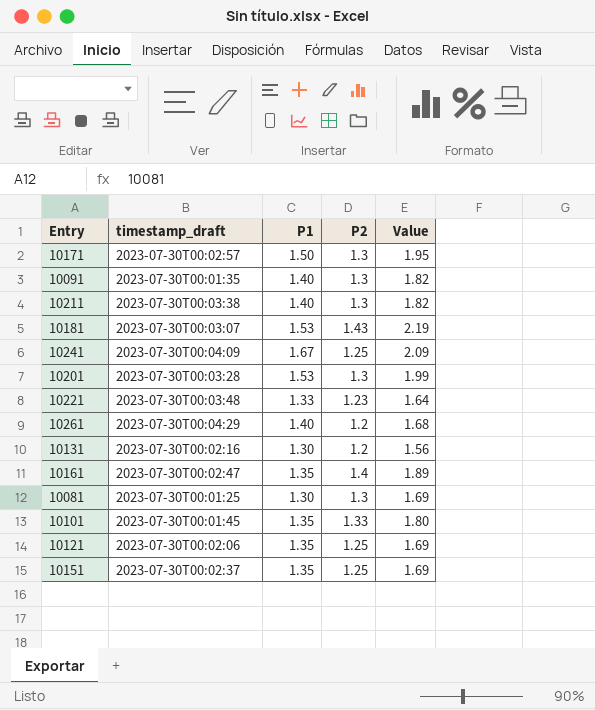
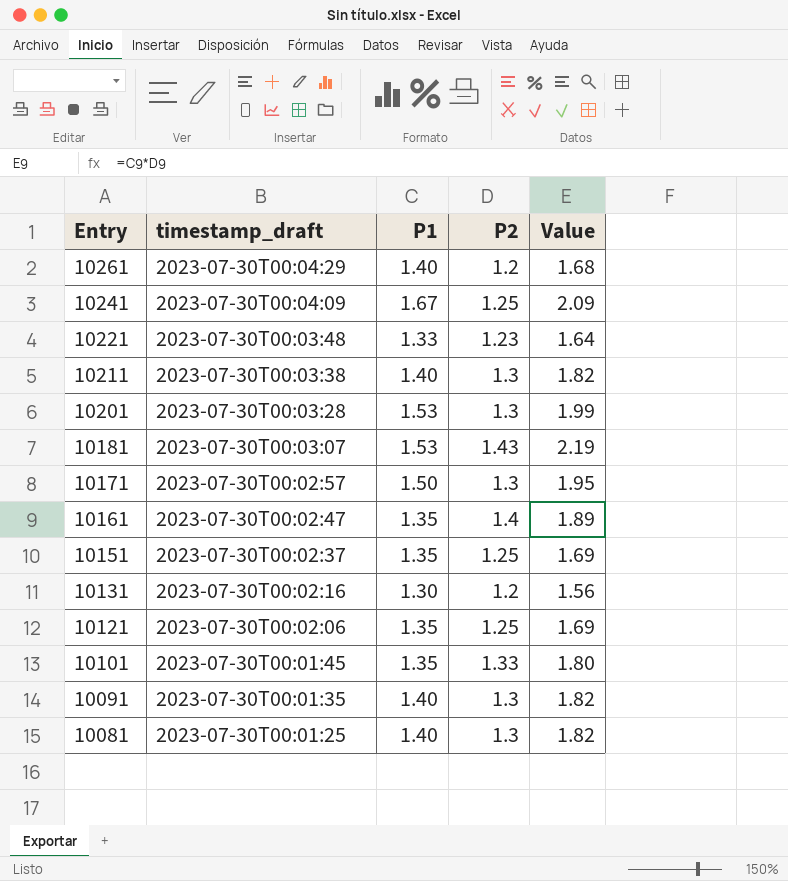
row order: none -> Entry descending
10081 | P1: 1.30 -> 1.40
10081 | Value: 1.69 -> 1.82

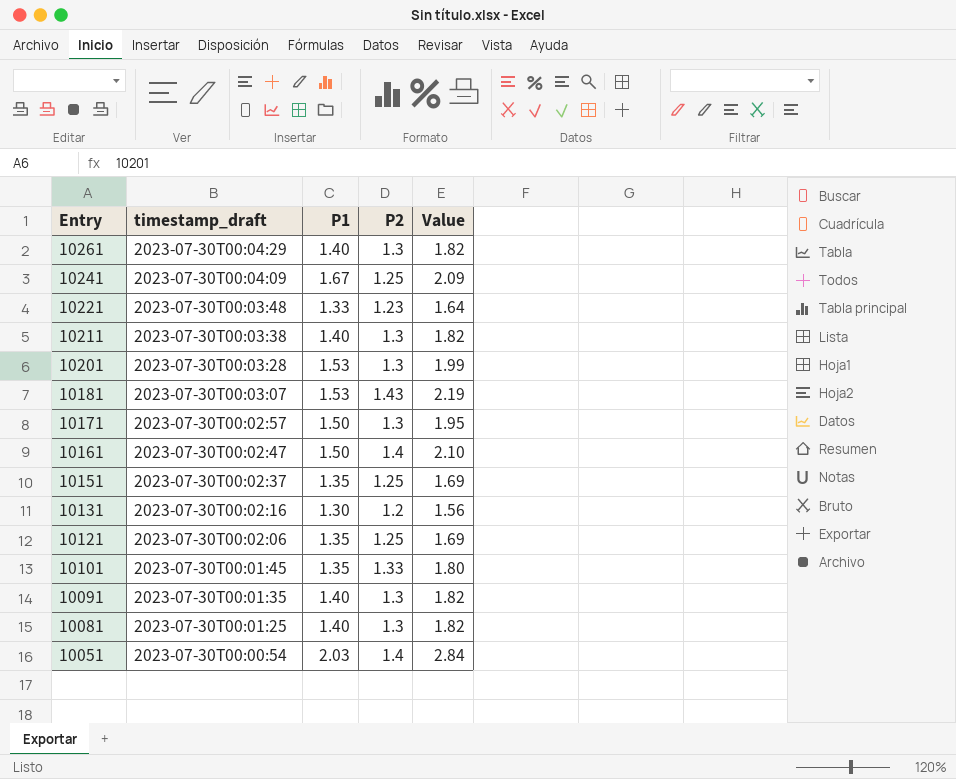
10261 | P2: 1.2 -> 1.3
10261 | Value: 1.68 -> 1.82
10161 | P1: 1.35 -> 1.50
10161 | Value: 1.89 -> 2.10
row 10051: none -> 2023-07-30T00:00:54 | 2.03 | 1.4 | 2.84

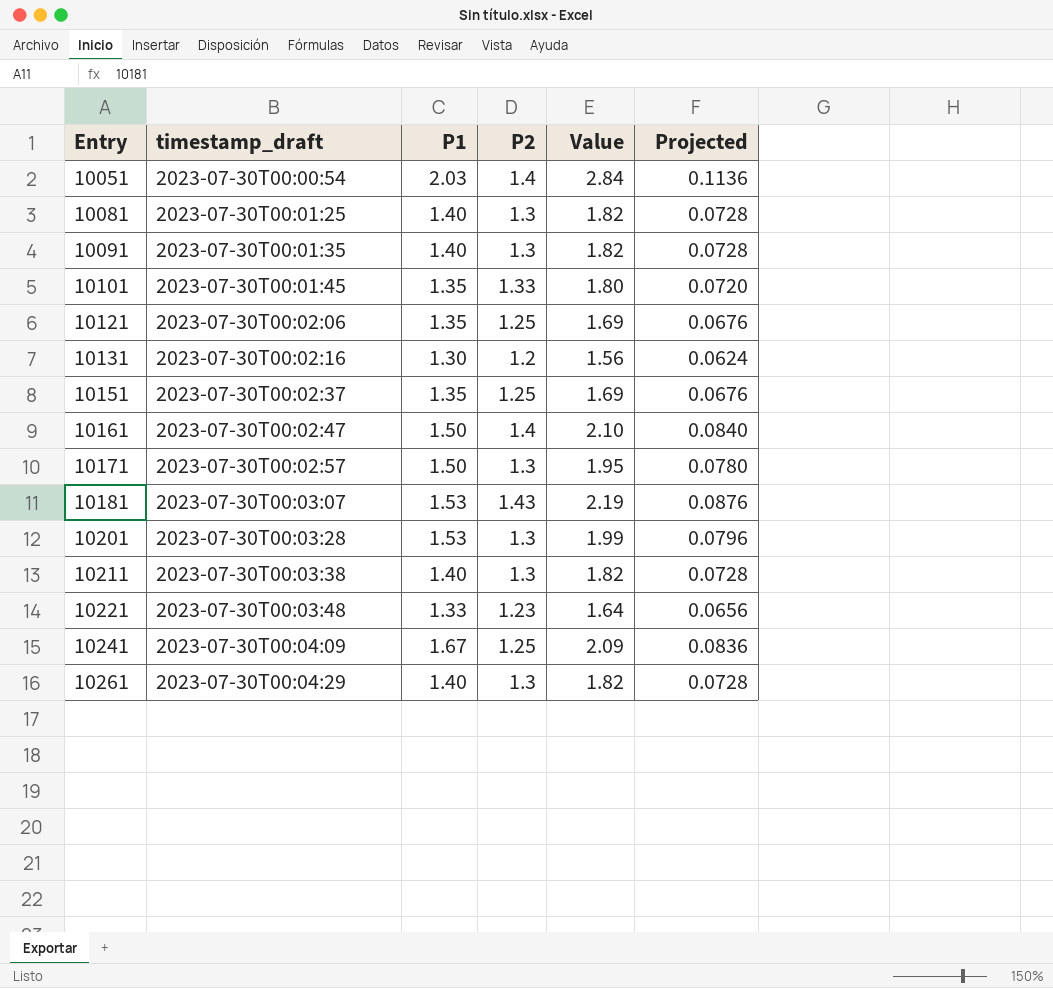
row order: Entry descending -> Entry ascending
column Projected | formula: none -> [Value] * 0.04

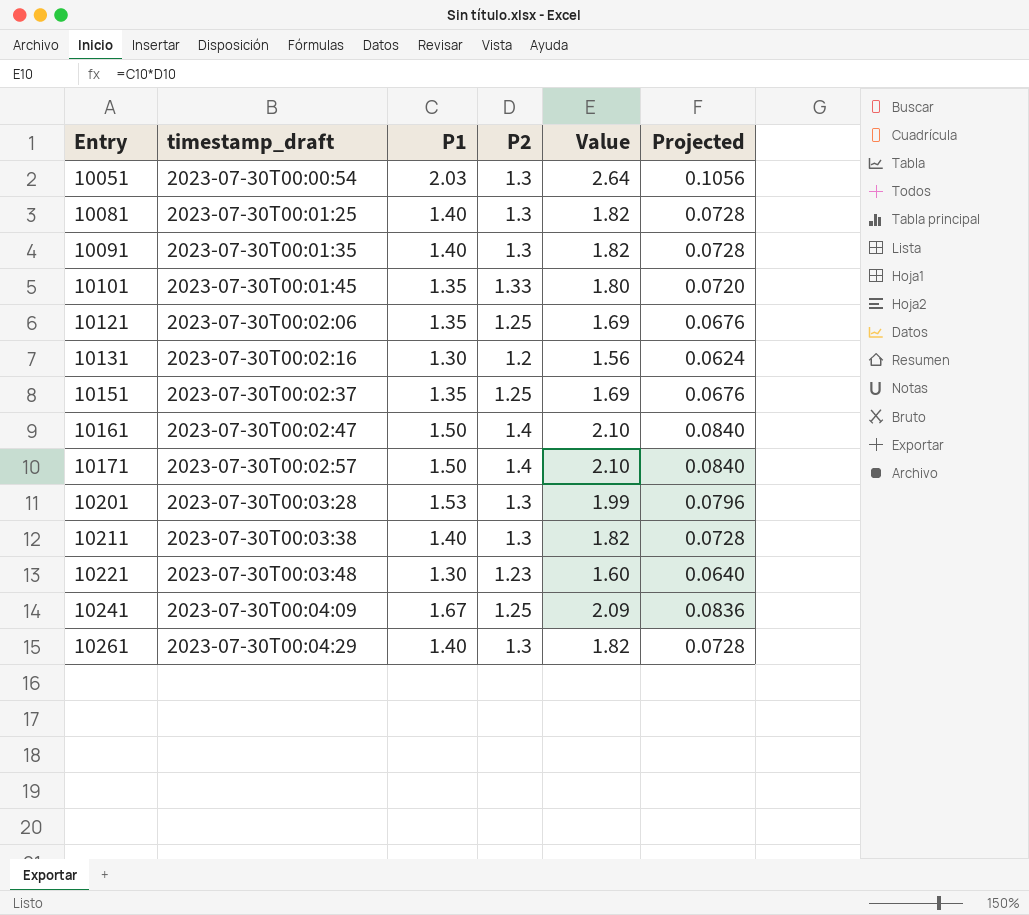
row 10181: 2023-07-30T00:03:07 | 1.53 | 1.43 | 2.19 | 0.0876 -> none
10051 | P2: 1.4 -> 1.3
10051 | Value: 2.84 -> 2.64
10051 | Projected: 0.1136 -> 0.1056
10171 | P2: 1.3 -> 1.4
10171 | Value: 1.95 -> 2.10
10171 | Projected: 0.0780 -> 0.0840
10221 | P1: 1.33 -> 1.30
10221 | Value: 1.64 -> 1.60
10221 | Projected: 0.0656 -> 0.0640

